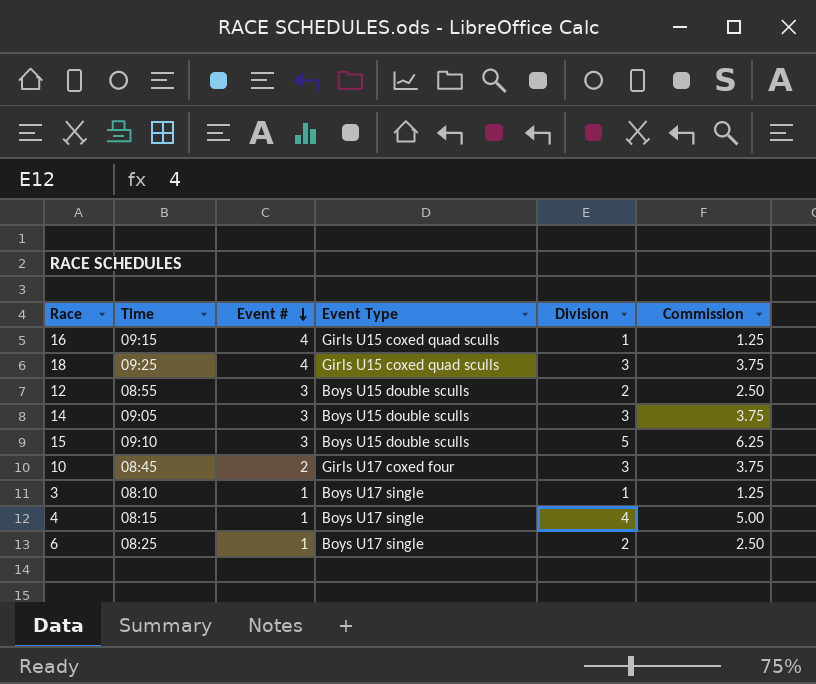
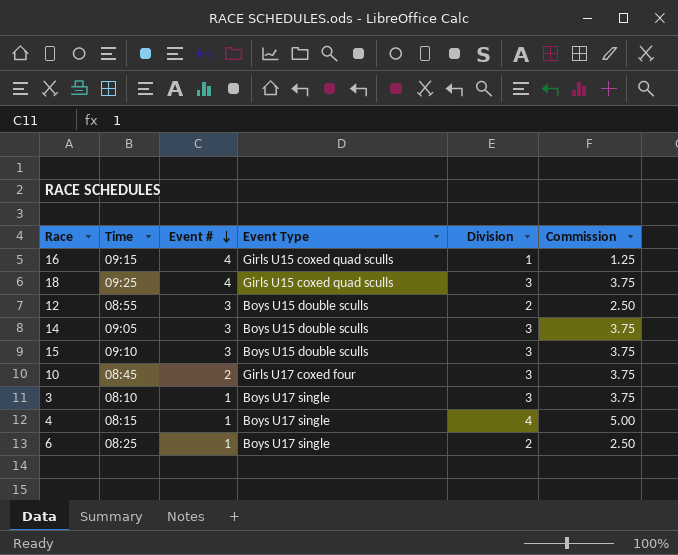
15 | Division: 5 -> 3
15 | Commission: 6.25 -> 3.75
3 | Division: 1 -> 3
3 | Commission: 1.25 -> 3.75

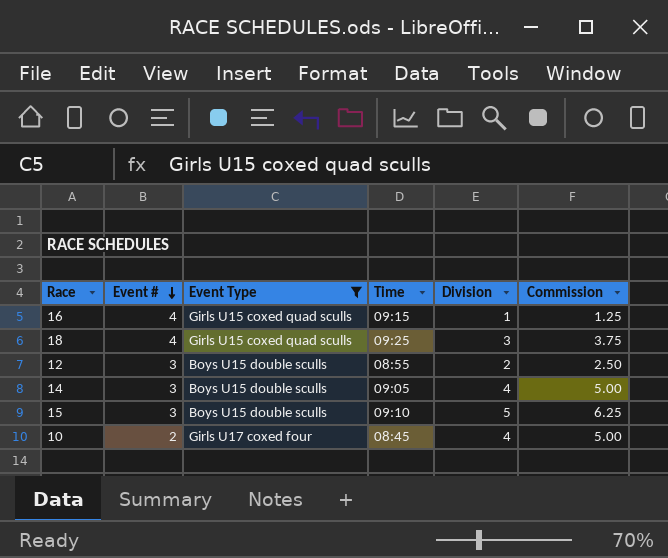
filter: none -> Event Type != Boys U17 single
column Time | position: 2 -> 4
14 | Division: 3 -> 4
14 | Commission: 3.75 -> 5.00
15 | Division: 3 -> 5
15 | Commission: 3.75 -> 6.25
10 | Division: 3 -> 4
10 | Commission: 3.75 -> 5.00

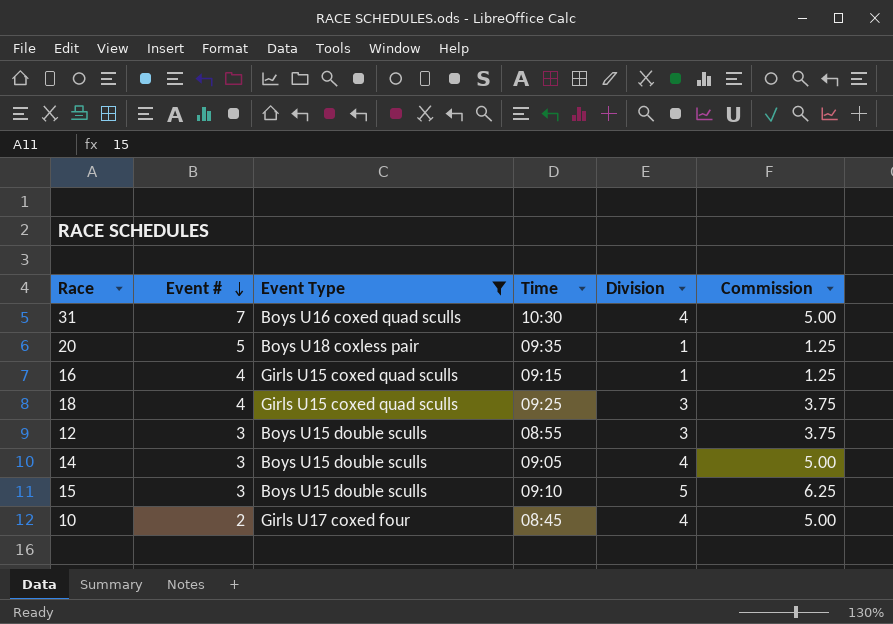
row 31: none -> 7 | Boys U16 coxed quad sculls | 10:30 | 4 | 5.00
row 20: none -> 5 | Boys U18 coxless pair | 09:35 | 1 | 1.25
12 | Division: 2 -> 3
12 | Commission: 2.50 -> 3.75

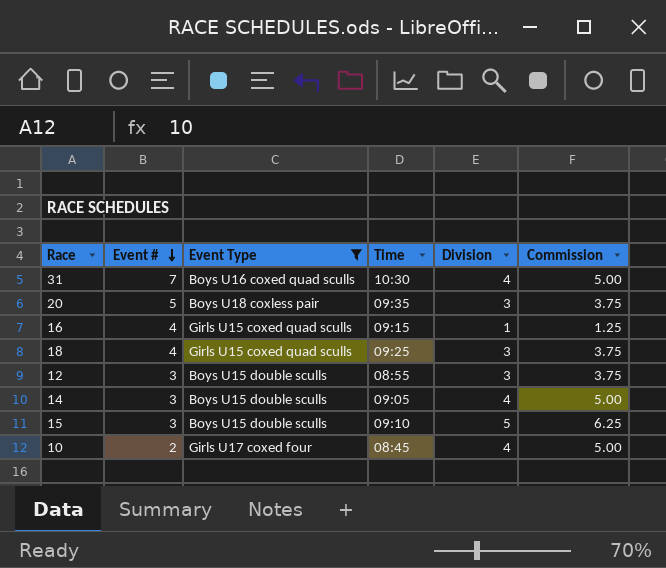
20 | Division: 1 -> 3
20 | Commission: 1.25 -> 3.75

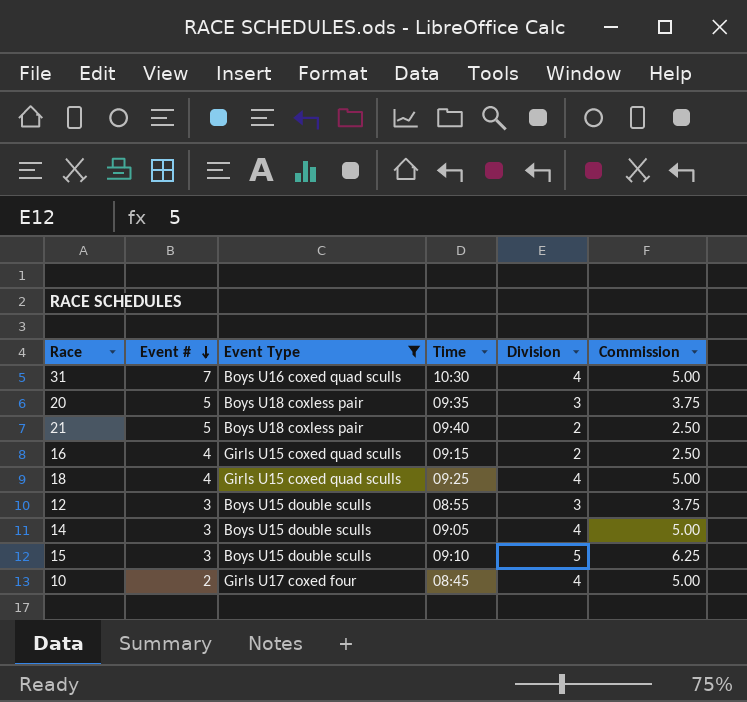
row 21: none -> 5 | Boys U18 coxless pair | 09:40 | 2 | 2.50
16 | Division: 1 -> 2
16 | Commission: 1.25 -> 2.50
18 | Division: 3 -> 4
18 | Commission: 3.75 -> 5.00

